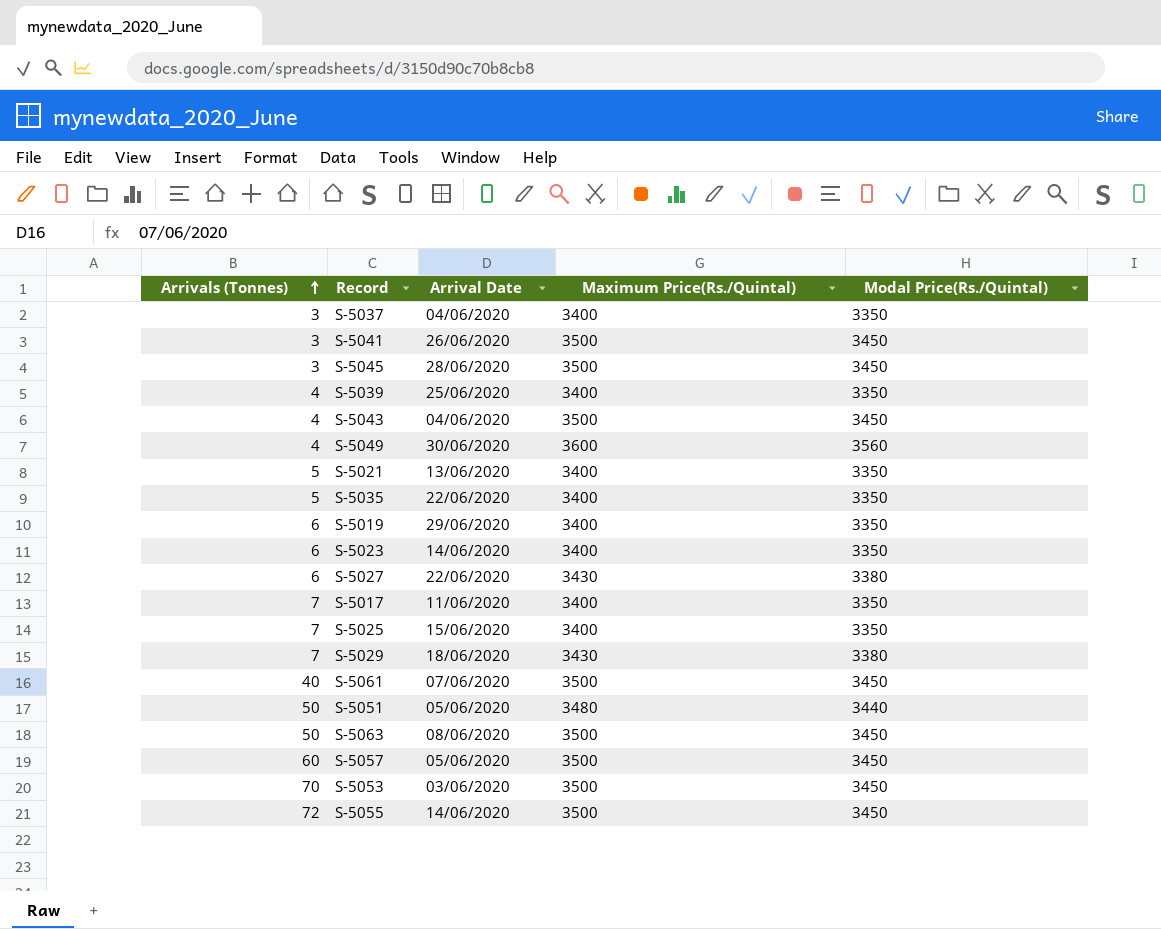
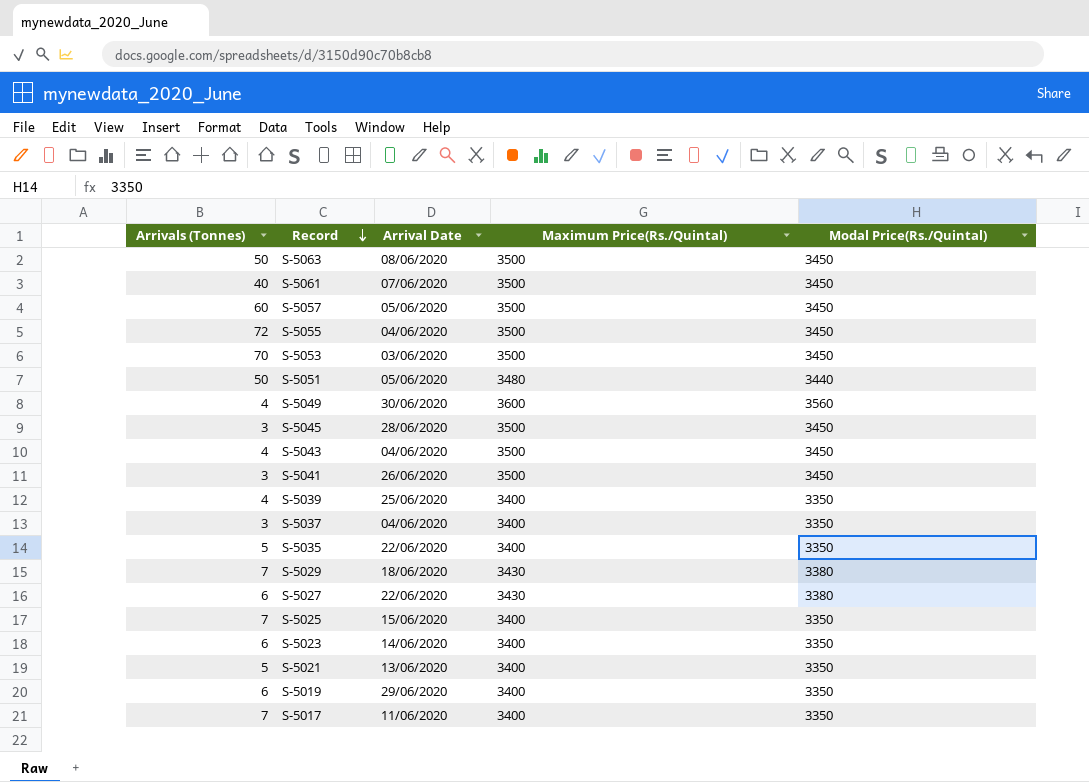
row order: Arrivals (Tonnes) ascending -> Record descending
S-5055 | Arrival Date: 14/06/2020 -> 04/06/2020

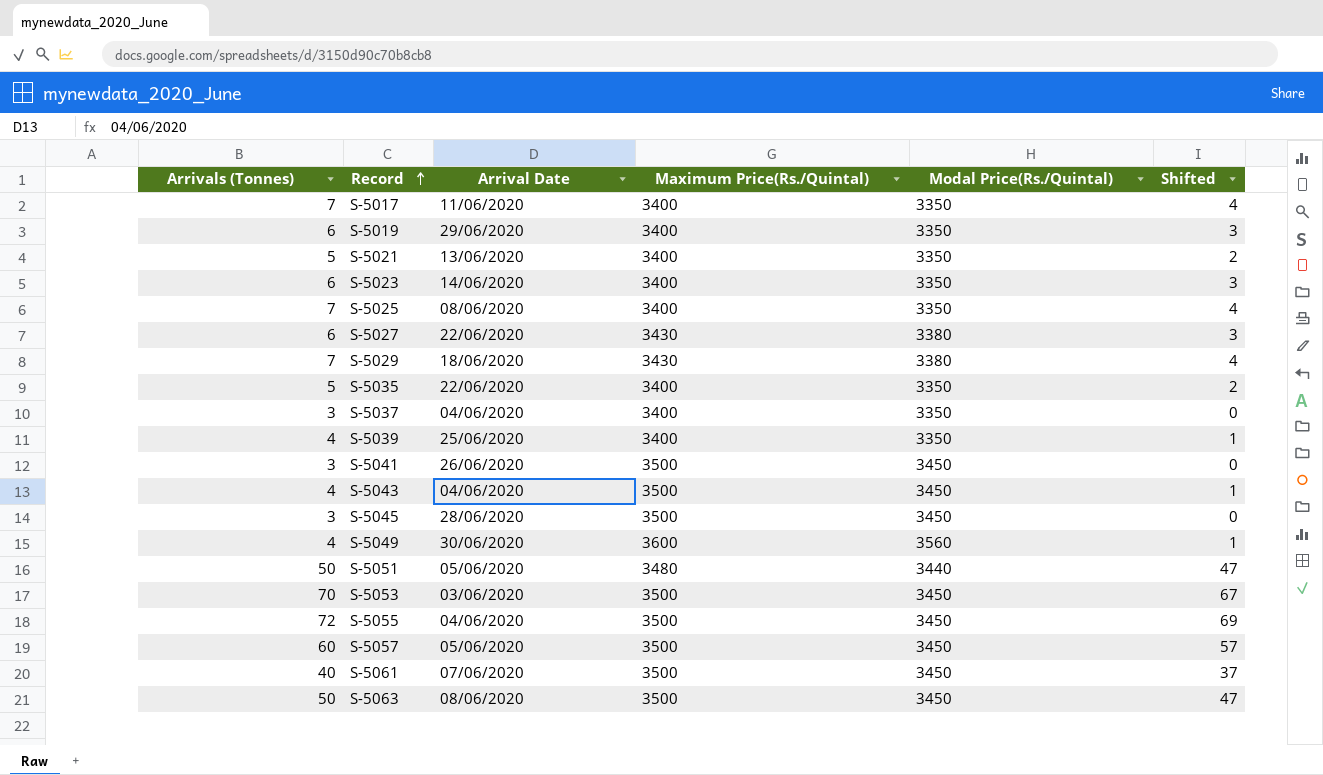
row order: Record descending -> Record ascending
column Shifted | formula: none -> [Arrivals (Tonnes)] - 3
S-5025 | Arrival Date: 15/06/2020 -> 08/06/2020

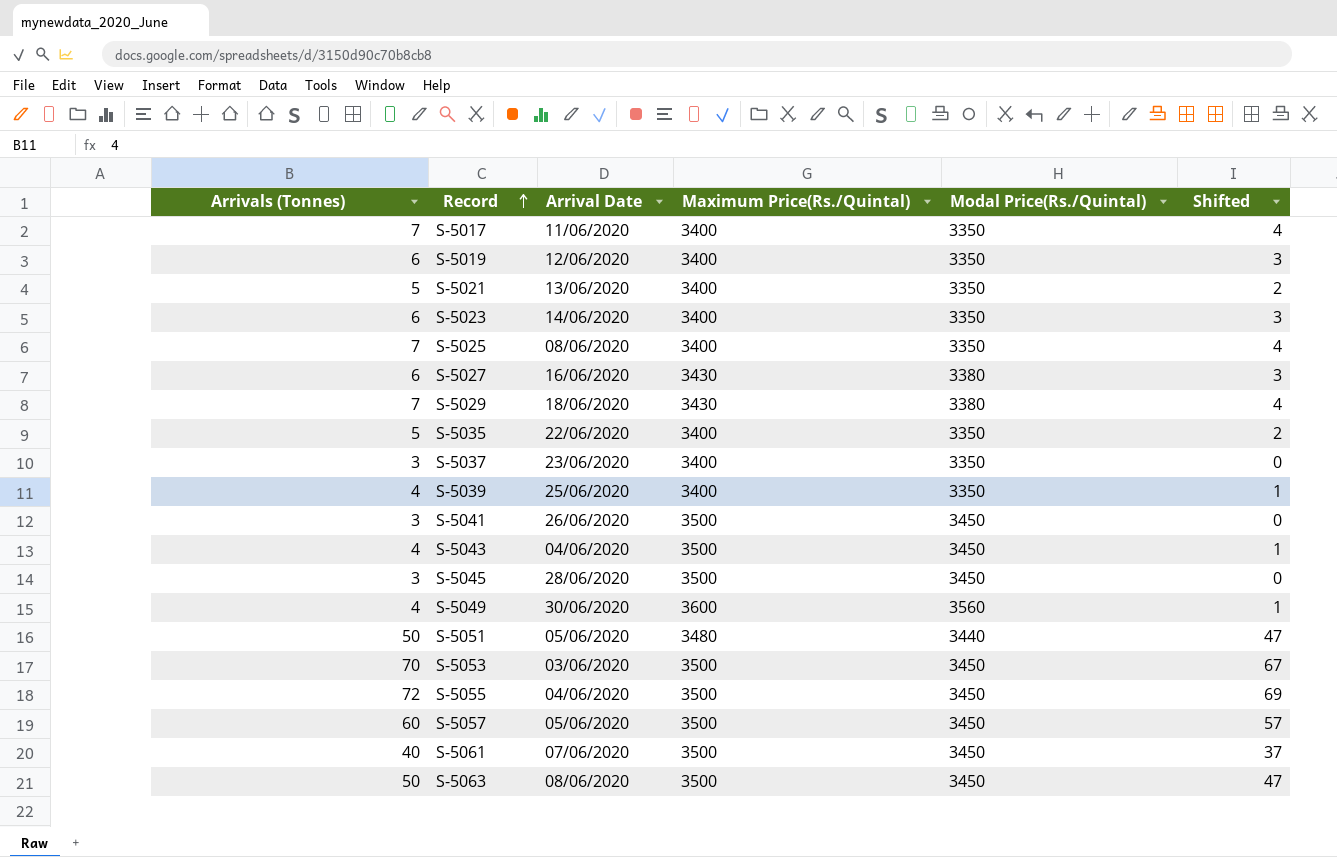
S-5019 | Arrival Date: 29/06/2020 -> 12/06/2020
S-5027 | Arrival Date: 22/06/2020 -> 16/06/2020
S-5037 | Arrival Date: 04/06/2020 -> 23/06/2020

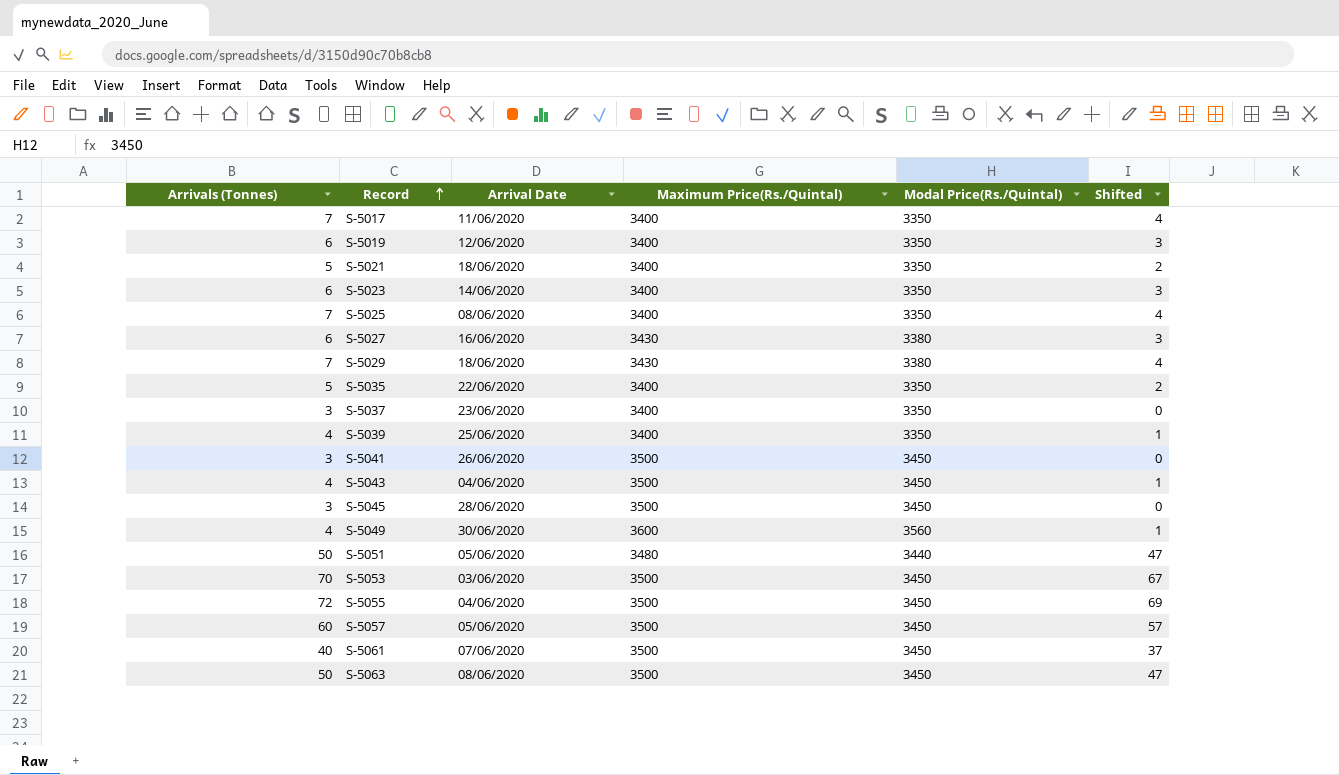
S-5021 | Arrival Date: 13/06/2020 -> 18/06/2020

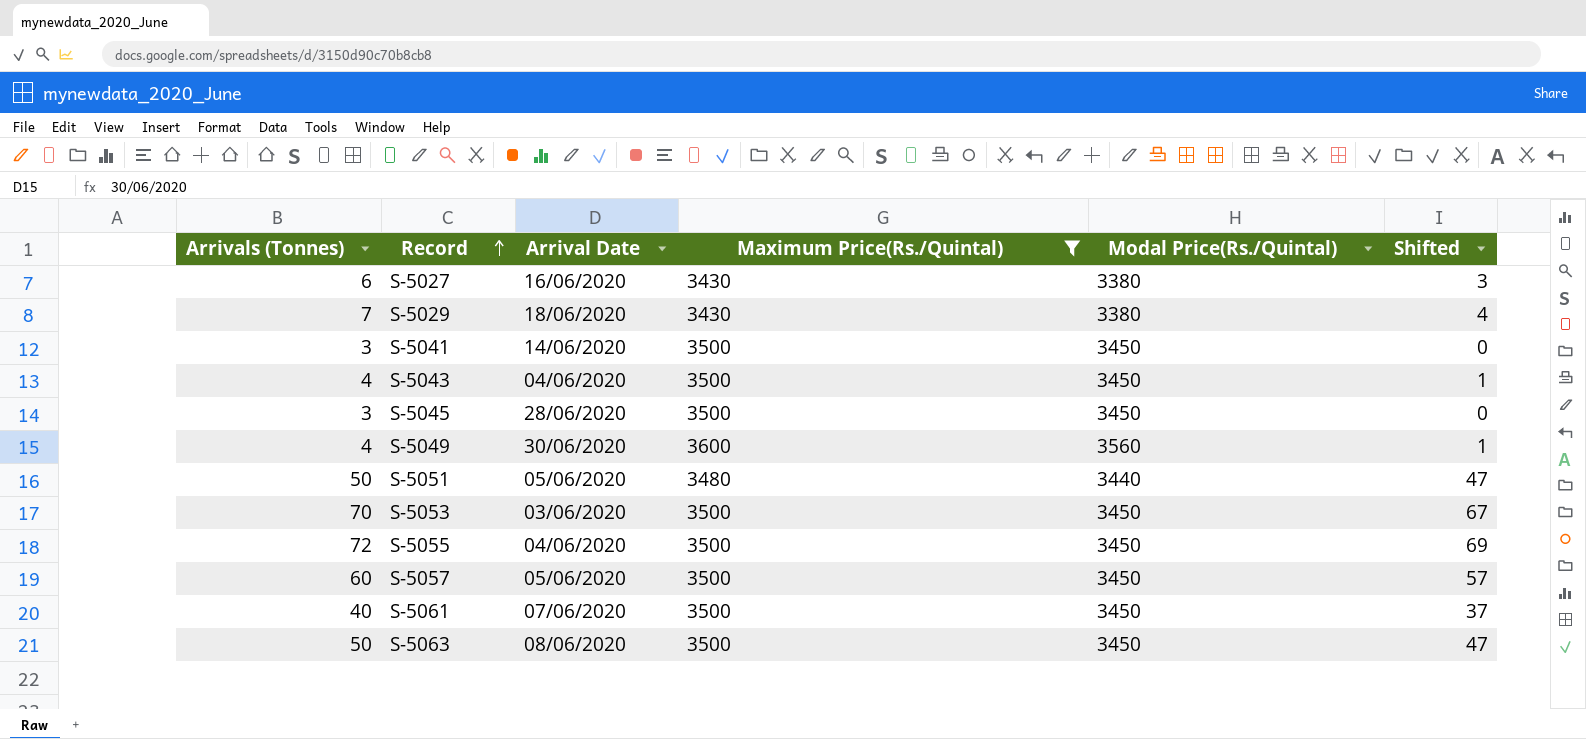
filter: none -> Maximum Price(Rs./Quintal) != 3400
S-5041 | Arrival Date: 26/06/2020 -> 14/06/2020

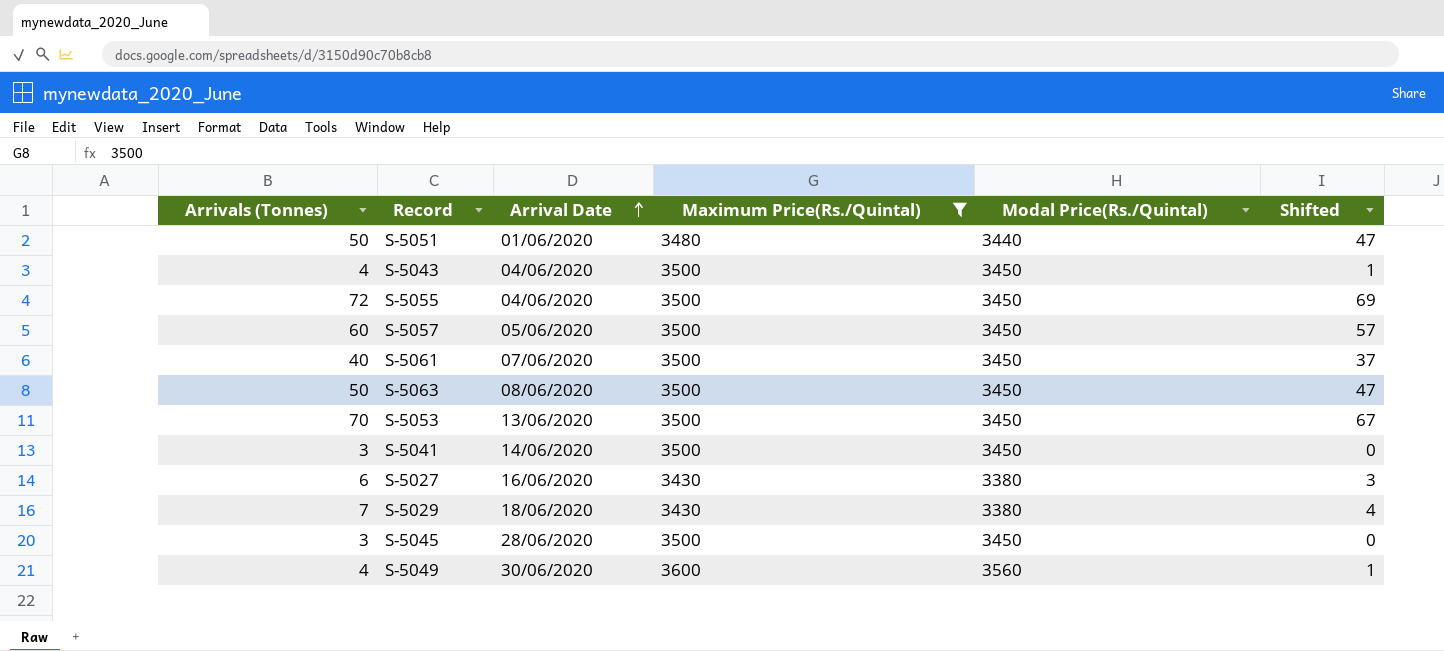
row order: Record ascending -> Arrival Date ascending
S-5051 | Arrival Date: 05/06/2020 -> 01/06/2020
S-5053 | Arrival Date: 03/06/2020 -> 13/06/2020

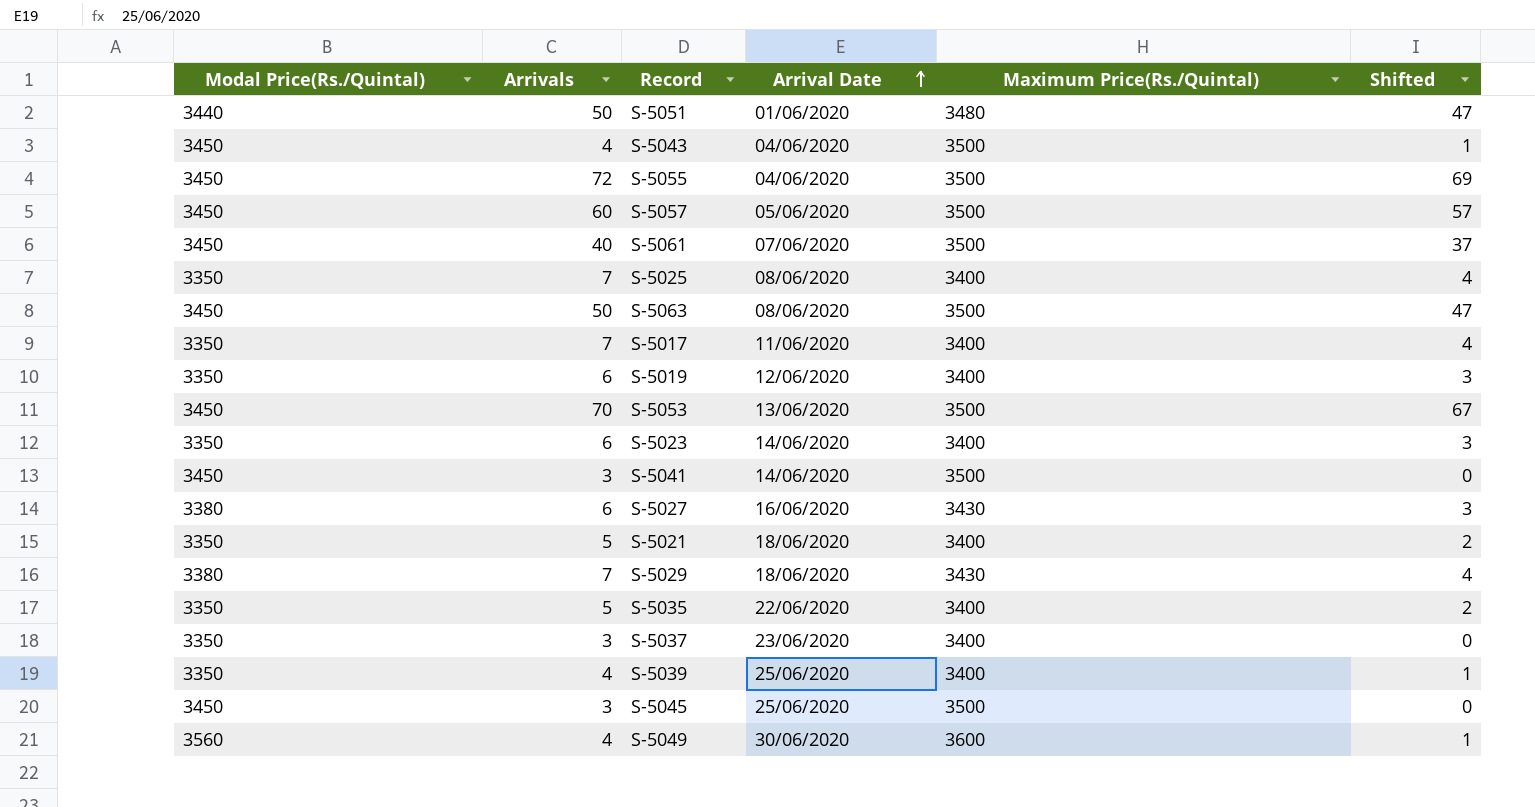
filter: Maximum Price(Rs./Quintal) != 3400 -> none
column Modal Price(Rs./Quintal) | position: 5 -> 1
column name: Arrivals (Tonnes) -> Arrivals
S-5045 | Arrival Date: 28/06/2020 -> 25/06/2020

